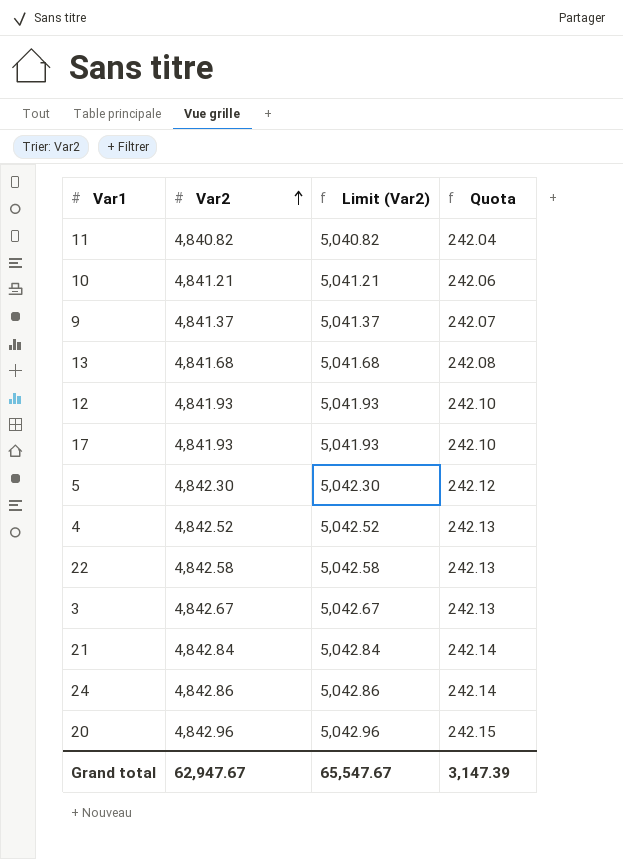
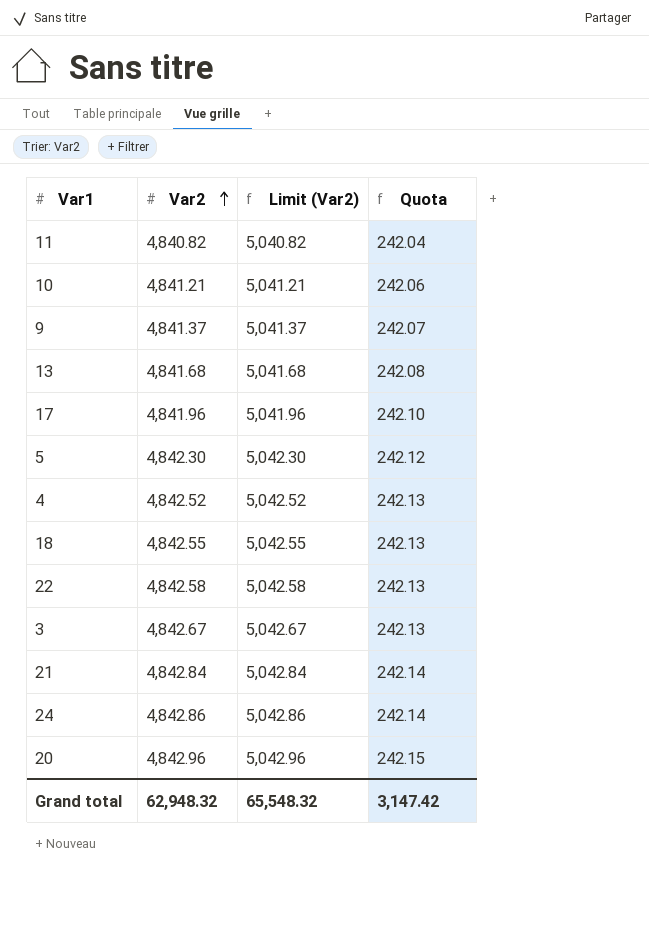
row 12: 4,841.93 | 5,041.93 | 242.10 -> none
17 | Var2: 4,841.93 -> 4,841.96
17 | Limit (Var2): 5,041.93 -> 5,041.96
row 18: none -> 4,842.55 | 5,042.55 | 242.13
Grand total | Var2: 62,947.67 -> 62,948.32
Grand total | Limit (Var2): 65,547.67 -> 65,548.32
Grand total | Quota: 3,147.39 -> 3,147.42

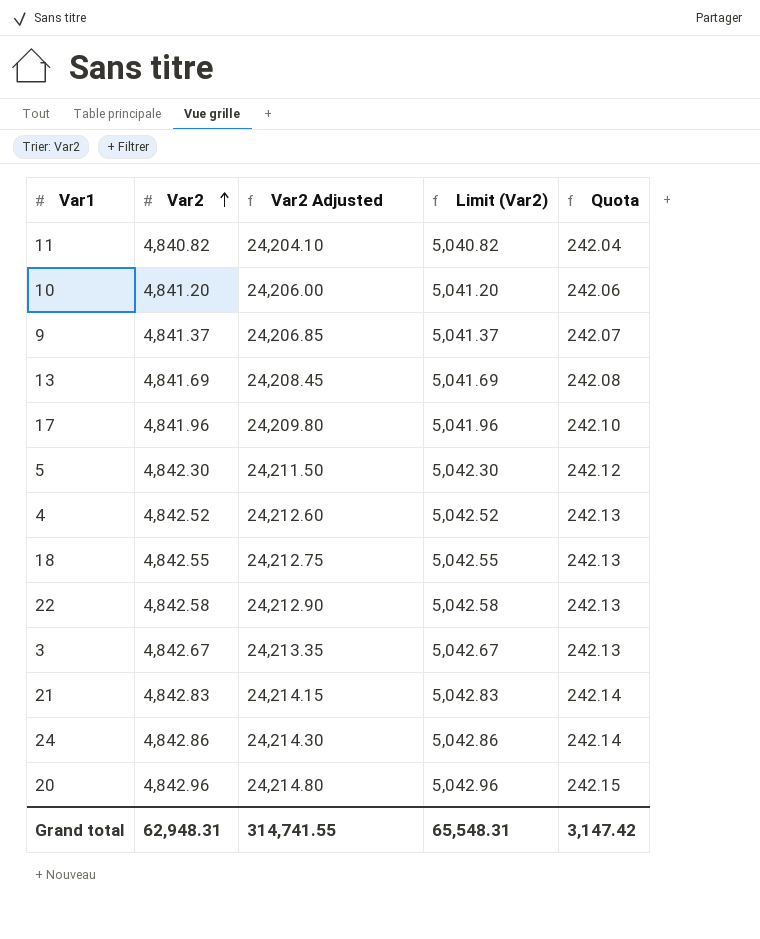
column Var2 Adjusted | formula: none -> [Var2] * 5
10 | Var2: 4,841.21 -> 4,841.20
10 | Limit (Var2): 5,041.21 -> 5,041.20
13 | Var2: 4,841.68 -> 4,841.69
13 | Limit (Var2): 5,041.68 -> 5,041.69
21 | Var2: 4,842.84 -> 4,842.83
21 | Limit (Var2): 5,042.84 -> 5,042.83
Grand total | Var2: 62,948.32 -> 62,948.31
Grand total | Limit (Var2): 65,548.32 -> 65,548.31

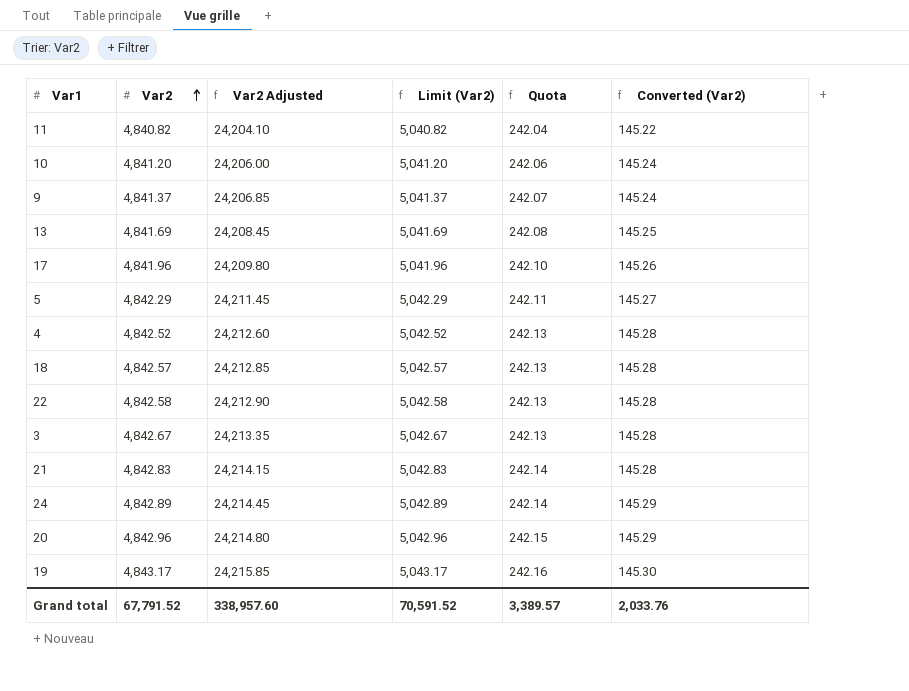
column Converted (Var2) | formula: none -> [Var2] * 0.03
5 | Var2: 4,842.30 -> 4,842.29
5 | Var2 Adjusted: 24,211.50 -> 24,211.45
5 | Limit (Var2): 5,042.30 -> 5,042.29
5 | Quota: 242.12 -> 242.11
18 | Var2: 4,842.55 -> 4,842.57
18 | Var2 Adjusted: 24,212.75 -> 24,212.85
18 | Limit (Var2): 5,042.55 -> 5,042.57
24 | Var2: 4,842.86 -> 4,842.89
24 | Var2 Adjusted: 24,214.30 -> 24,214.45
24 | Limit (Var2): 5,042.86 -> 5,042.89
row 19: none -> 4,843.17 | 24,215.85 | 5,043.17 | 242.16 | 145.30
Grand total | Var2: 62,948.31 -> 67,791.52
Grand total | Var2 Adjusted: 314,741.55 -> 338,957.60
Grand total | Limit (Var2): 65,548.31 -> 70,591.52
Grand total | Quota: 3,147.42 -> 3,389.57

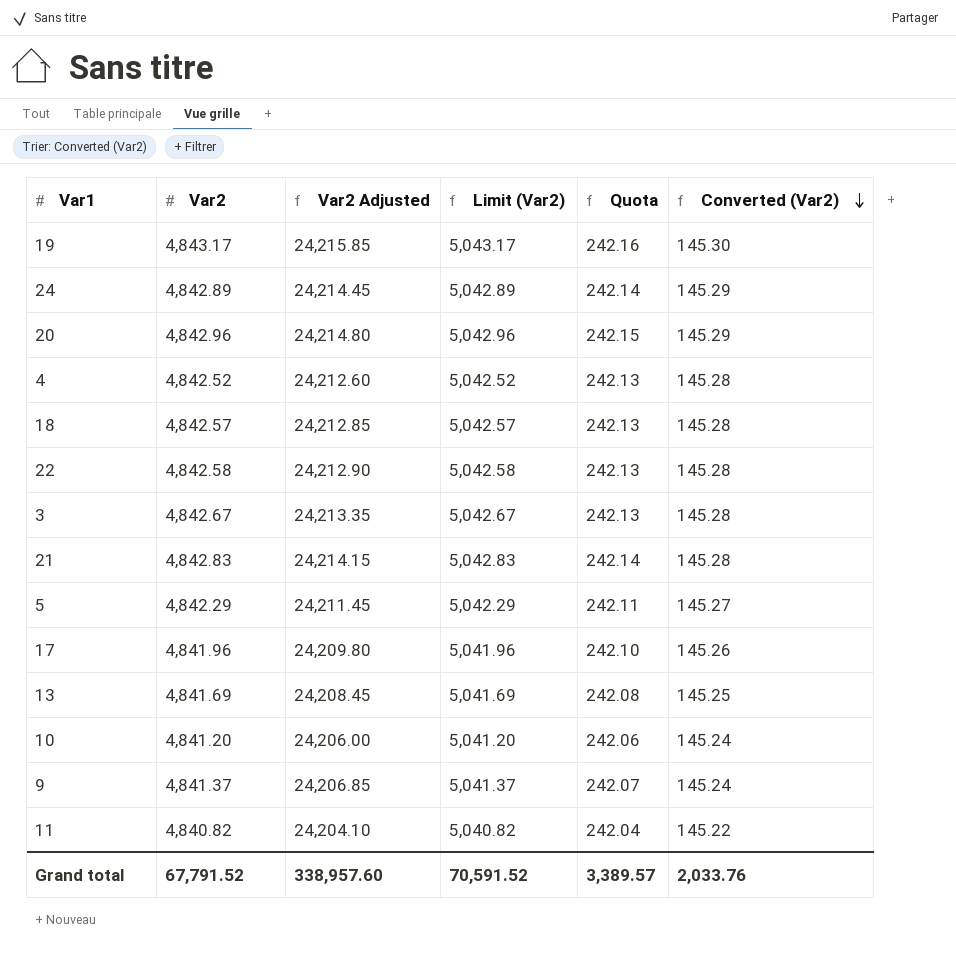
row order: Var2 ascending -> Converted (Var2) descending

